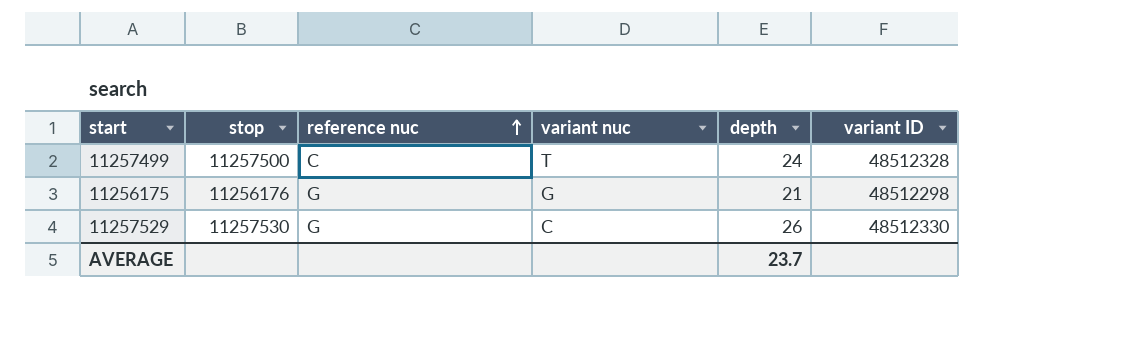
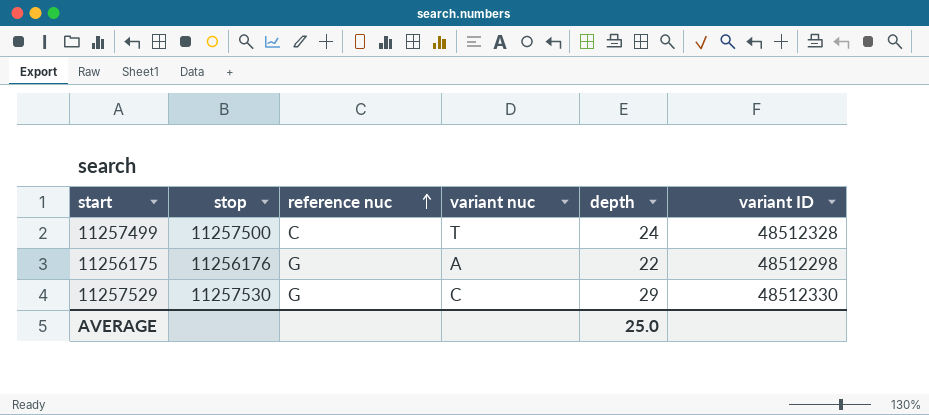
11256175 | variant nuc: G -> A
11256175 | depth: 21 -> 22
11257529 | depth: 26 -> 29
AVERAGE | depth: 23.7 -> 25.0

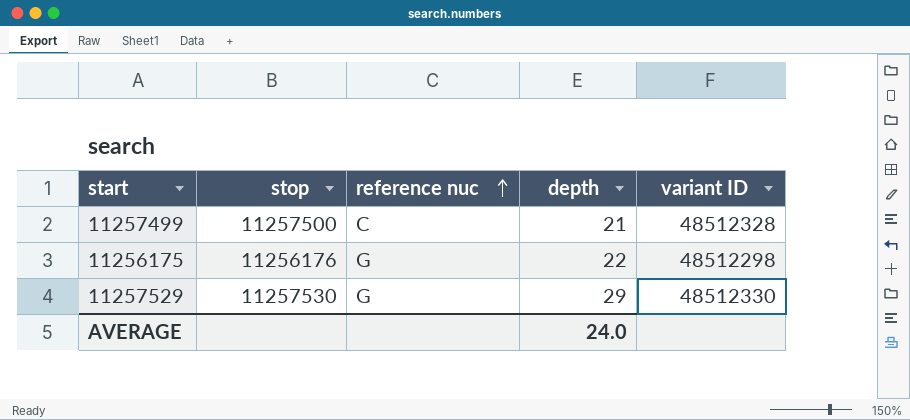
column variant nuc | position: 4 -> none
11257499 | depth: 24 -> 21
AVERAGE | depth: 25.0 -> 24.0

